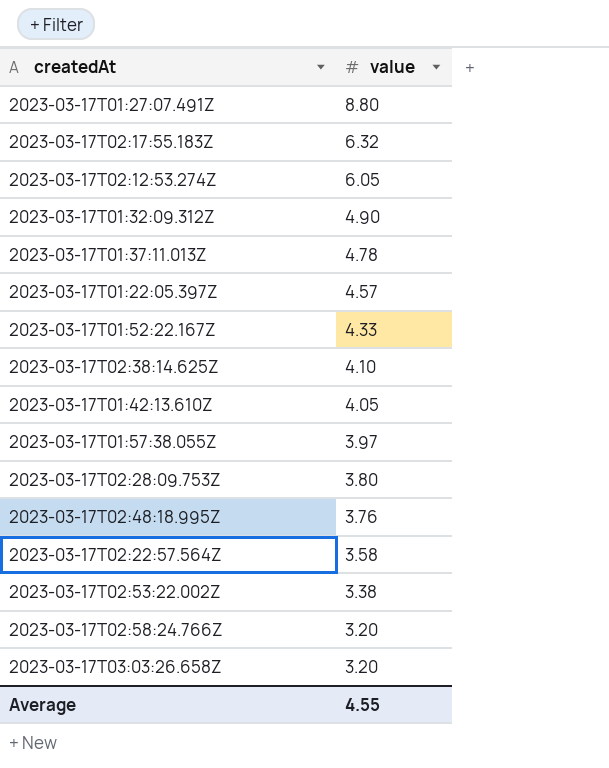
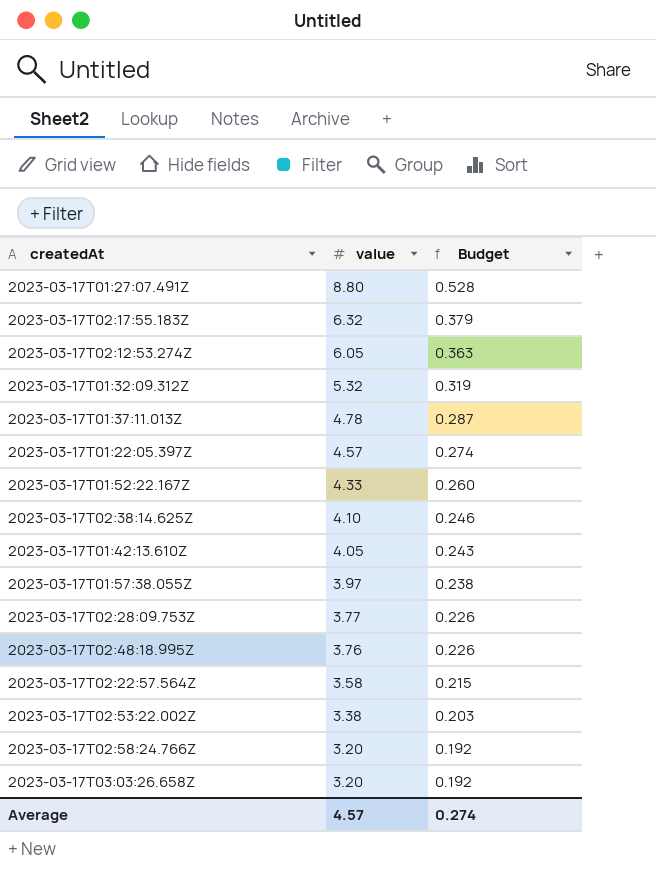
column Budget | formula: none -> [value] * 0.06
2023-03-17T01:32:09.312Z | value: 4.90 -> 5.32
2023-03-17T02:28:09.753Z | value: 3.80 -> 3.77
Average | value: 4.55 -> 4.57

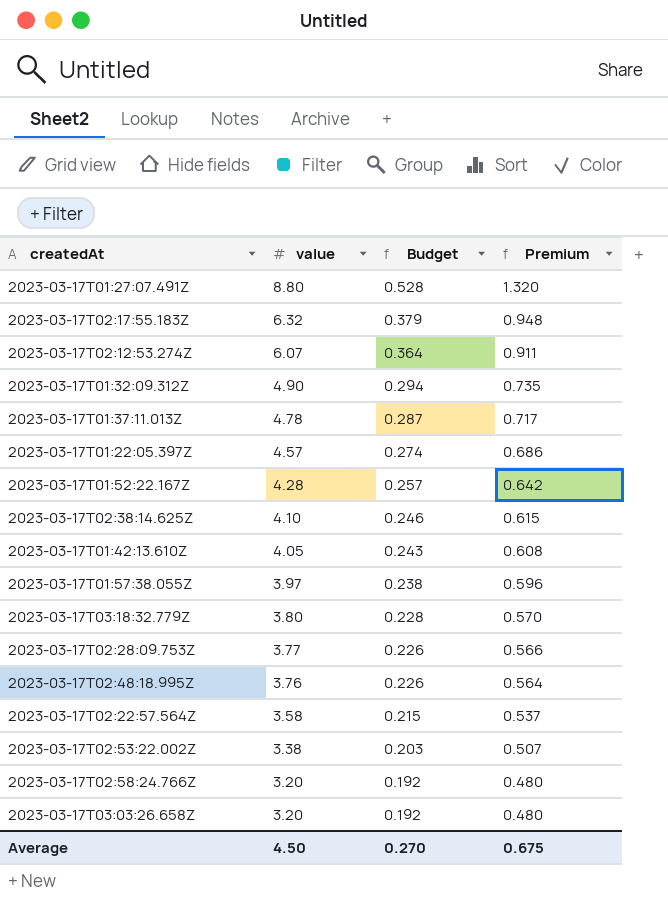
column Premium | formula: none -> [value] * 0.15
2023-03-17T02:12:53.274Z | value: 6.05 -> 6.07
2023-03-17T02:12:53.274Z | Budget: 0.363 -> 0.364
2023-03-17T01:32:09.312Z | value: 5.32 -> 4.90
2023-03-17T01:32:09.312Z | Budget: 0.319 -> 0.294
2023-03-17T01:52:22.167Z | value: 4.33 -> 4.28
2023-03-17T01:52:22.167Z | Budget: 0.260 -> 0.257
row 2023-03-17T03:18:32.779Z: none -> 3.80 | 0.228 | 0.570
Average | value: 4.57 -> 4.50
Average | Budget: 0.274 -> 0.270

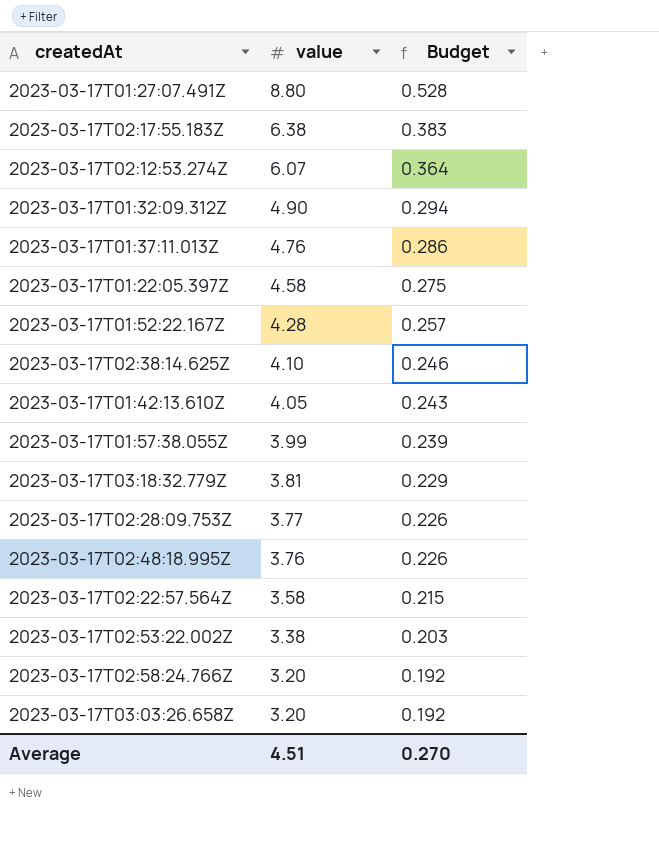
column Premium | formula: [value] * 0.15 -> none
2023-03-17T02:17:55.183Z | value: 6.32 -> 6.38
2023-03-17T02:17:55.183Z | Budget: 0.379 -> 0.383
2023-03-17T01:37:11.013Z | value: 4.78 -> 4.76
2023-03-17T01:37:11.013Z | Budget: 0.287 -> 0.286
2023-03-17T01:22:05.397Z | value: 4.57 -> 4.58
2023-03-17T01:22:05.397Z | Budget: 0.274 -> 0.275
2023-03-17T01:57:38.055Z | value: 3.97 -> 3.99
2023-03-17T01:57:38.055Z | Budget: 0.238 -> 0.239
2023-03-17T03:18:32.779Z | value: 3.80 -> 3.81
2023-03-17T03:18:32.779Z | Budget: 0.228 -> 0.229
Average | value: 4.50 -> 4.51

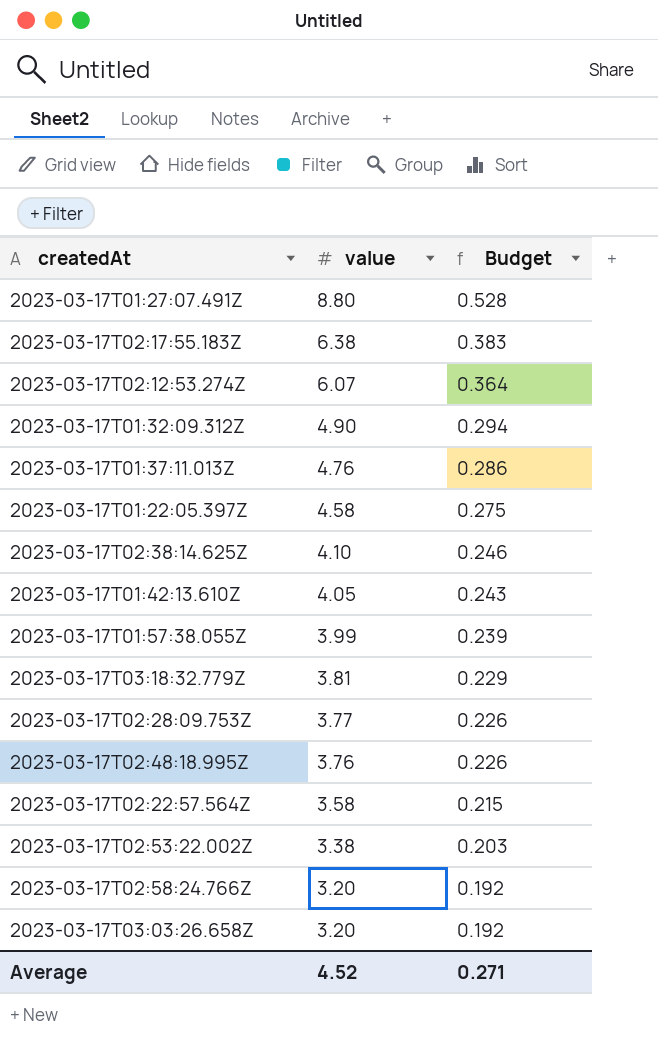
row 2023-03-17T01:52:22.167Z: 4.28 | 0.257 -> none
Average | value: 4.51 -> 4.52
Average | Budget: 0.270 -> 0.271

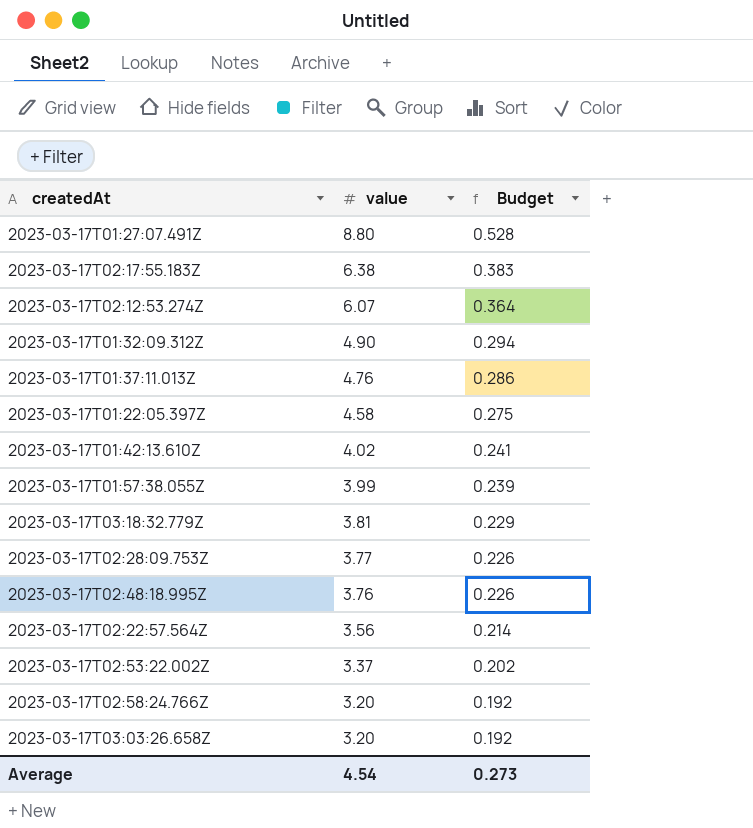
row 2023-03-17T02:38:14.625Z: 4.10 | 0.246 -> none
2023-03-17T01:42:13.610Z | value: 4.05 -> 4.02
2023-03-17T01:42:13.610Z | Budget: 0.243 -> 0.241
2023-03-17T02:22:57.564Z | value: 3.58 -> 3.56
2023-03-17T02:22:57.564Z | Budget: 0.215 -> 0.214
2023-03-17T02:53:22.002Z | value: 3.38 -> 3.37
2023-03-17T02:53:22.002Z | Budget: 0.203 -> 0.202
Average | value: 4.52 -> 4.54
Average | Budget: 0.271 -> 0.273

